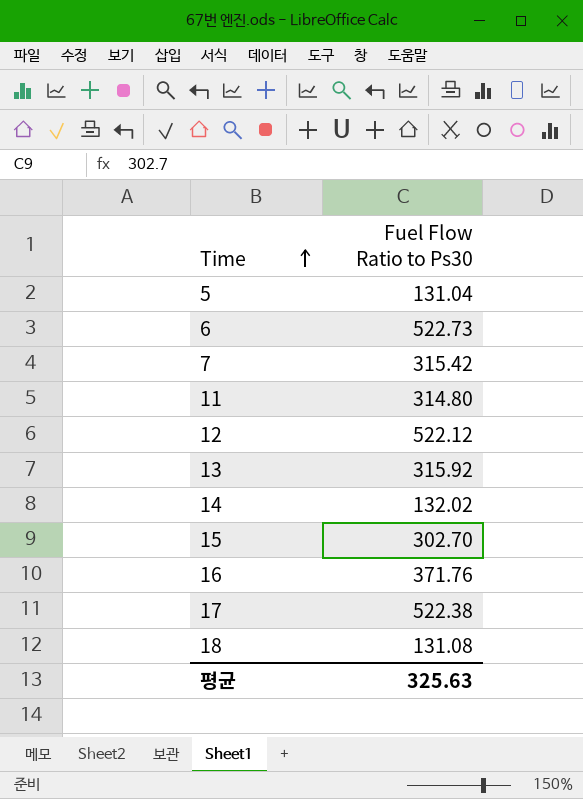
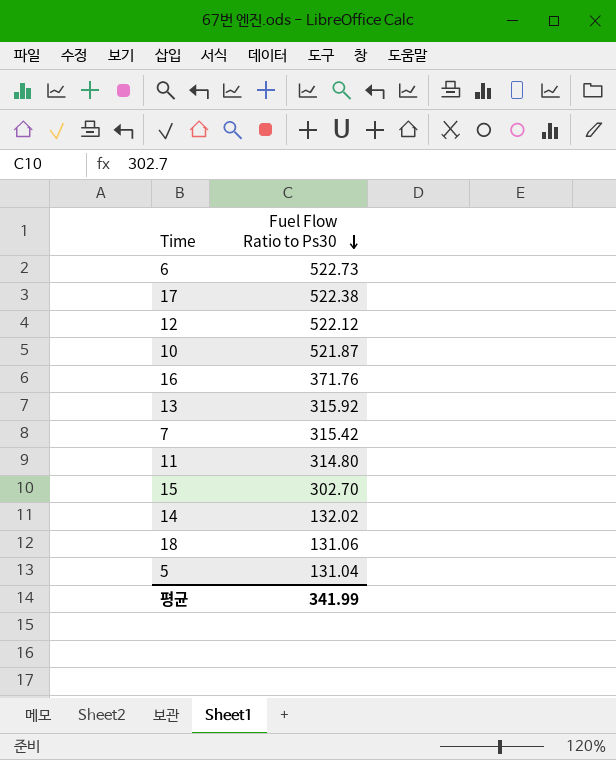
row order: Time ascending -> Fuel Flow Ratio to Ps30 descending
row 10: none -> 521.87
18 | Fuel Flow Ratio to Ps30: 131.08 -> 131.06
평균 | Fuel Flow Ratio to Ps30: 325.63 -> 341.99

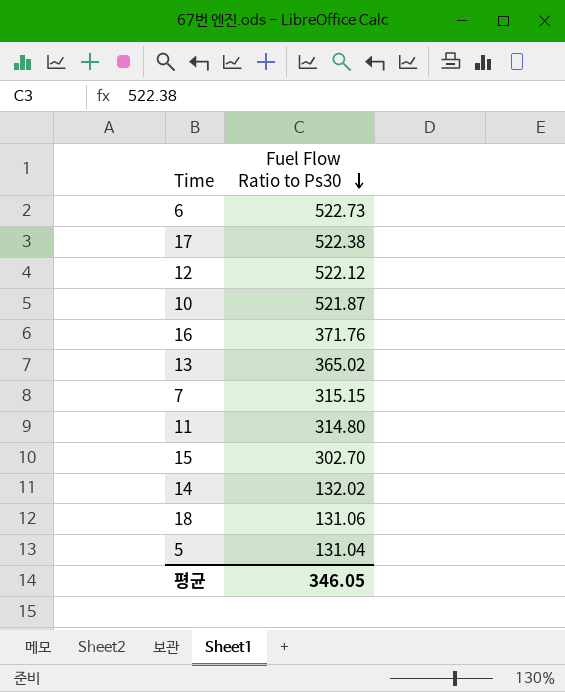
13 | Fuel Flow Ratio to Ps30: 315.92 -> 365.02
7 | Fuel Flow Ratio to Ps30: 315.42 -> 315.15
평균 | Fuel Flow Ratio to Ps30: 341.99 -> 346.05

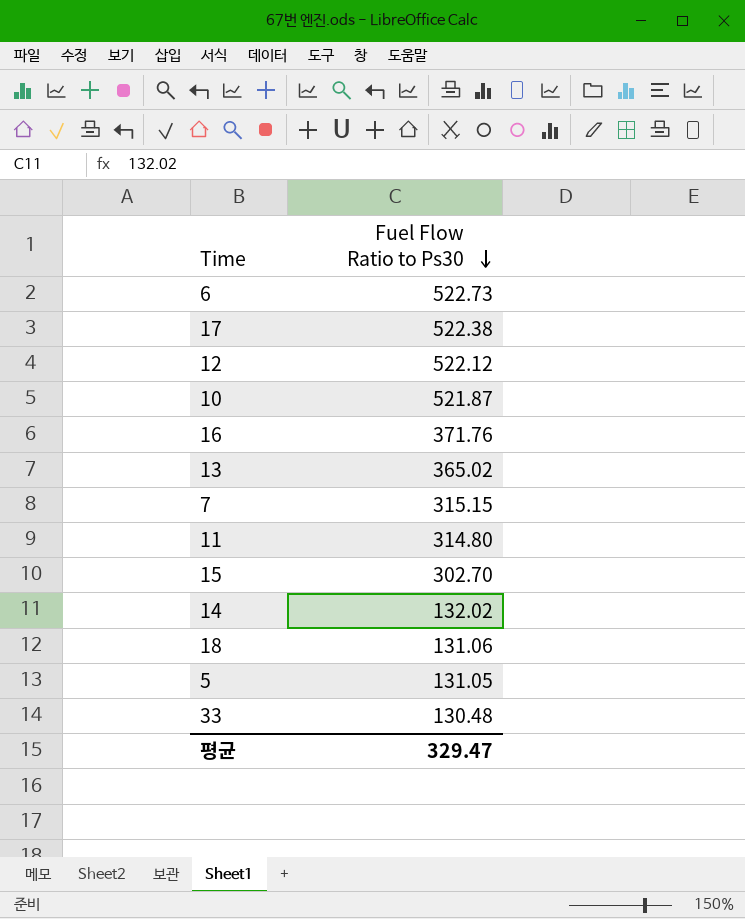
5 | Fuel Flow Ratio to Ps30: 131.04 -> 131.05
row 33: none -> 130.48
평균 | Fuel Flow Ratio to Ps30: 346.05 -> 329.47

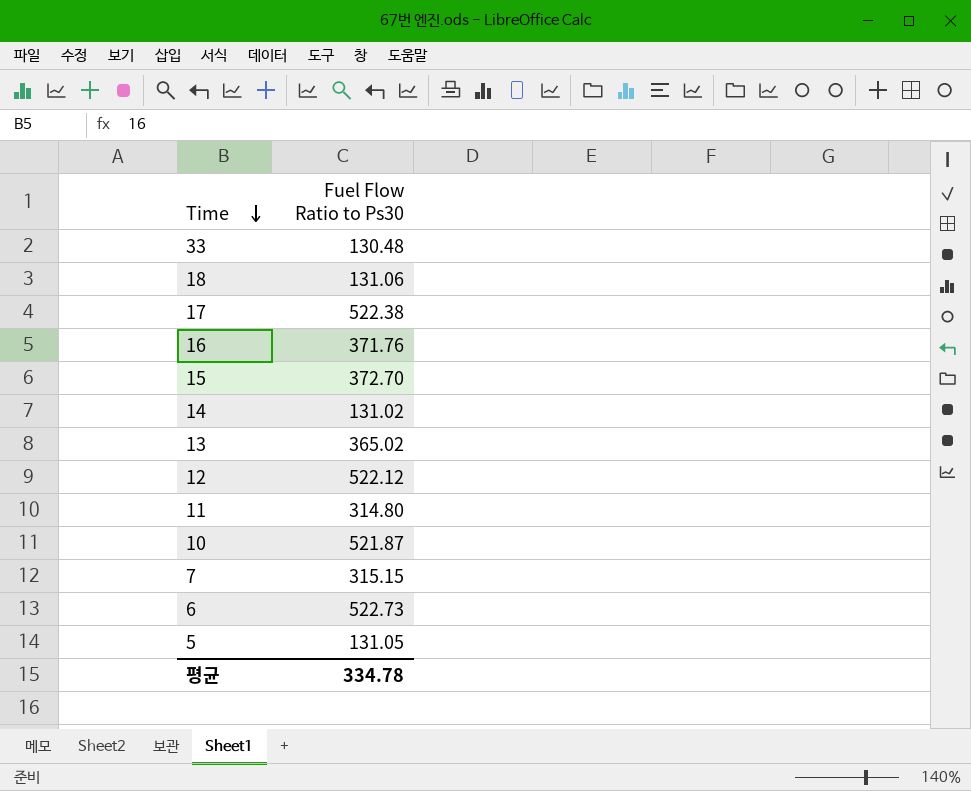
row order: Fuel Flow Ratio to Ps30 descending -> Time descending
15 | Fuel Flow Ratio to Ps30: 302.70 -> 372.70
14 | Fuel Flow Ratio to Ps30: 132.02 -> 131.02
평균 | Fuel Flow Ratio to Ps30: 329.47 -> 334.78

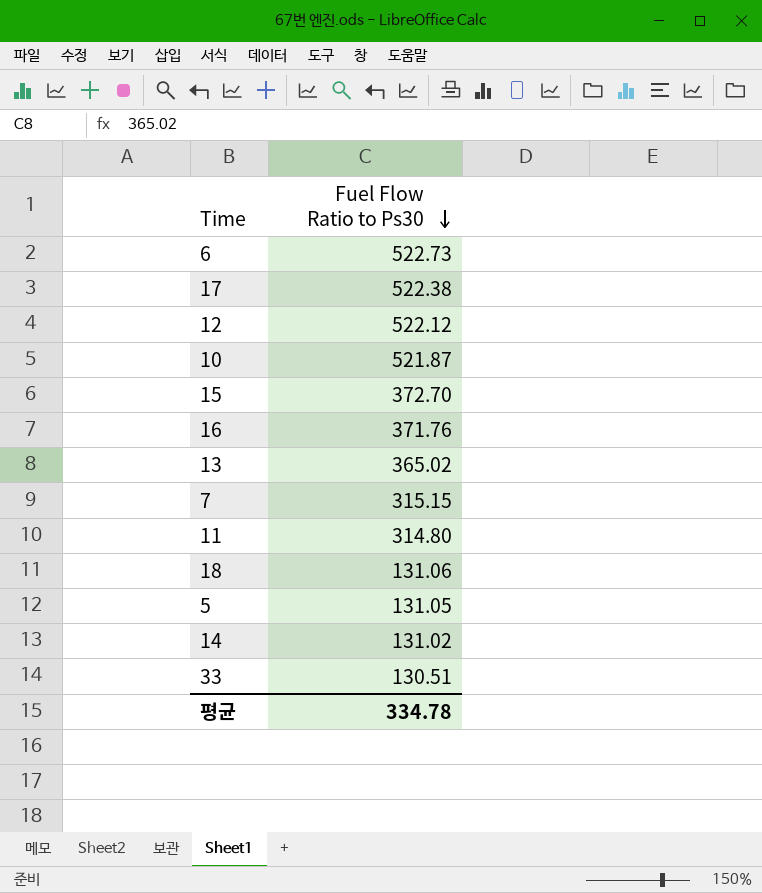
row order: Time descending -> Fuel Flow Ratio to Ps30 descending
33 | Fuel Flow Ratio to Ps30: 130.48 -> 130.51

